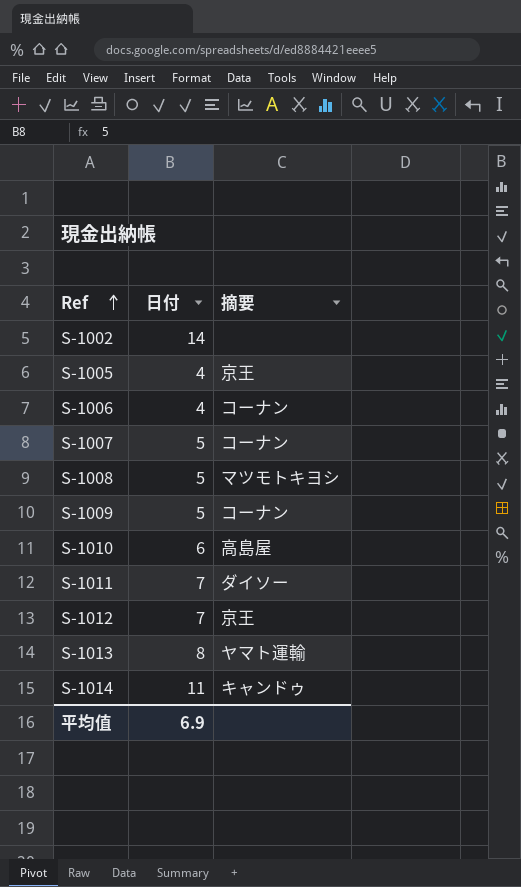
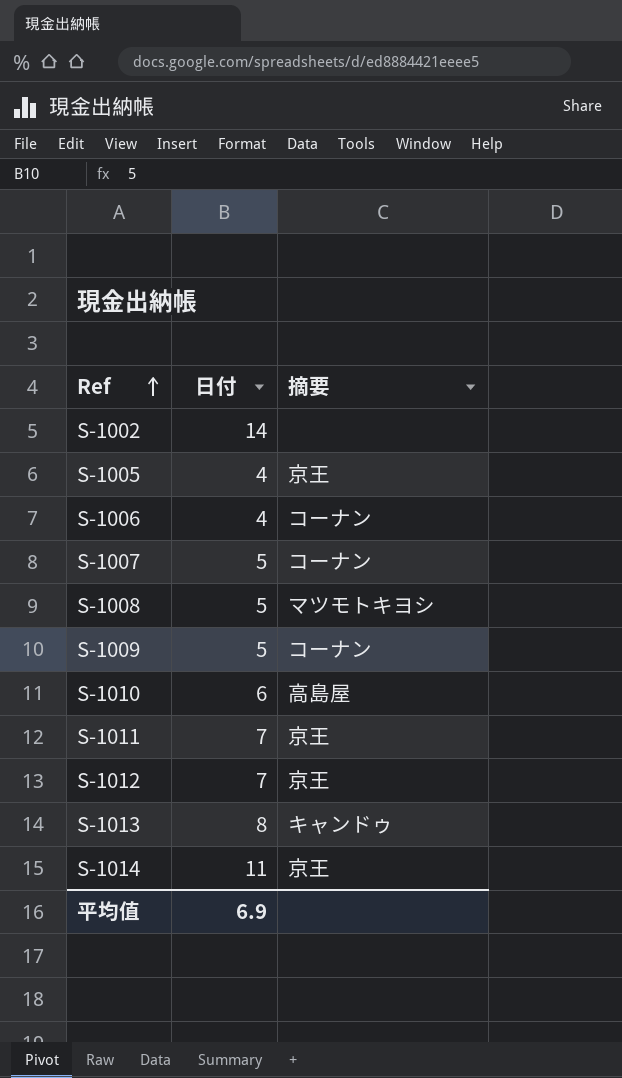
S-1011 | 摘要: ダイソー -> 京王
S-1013 | 摘要: ヤマト運輸 -> キャンドゥ
S-1014 | 摘要: キャンドゥ -> 京王

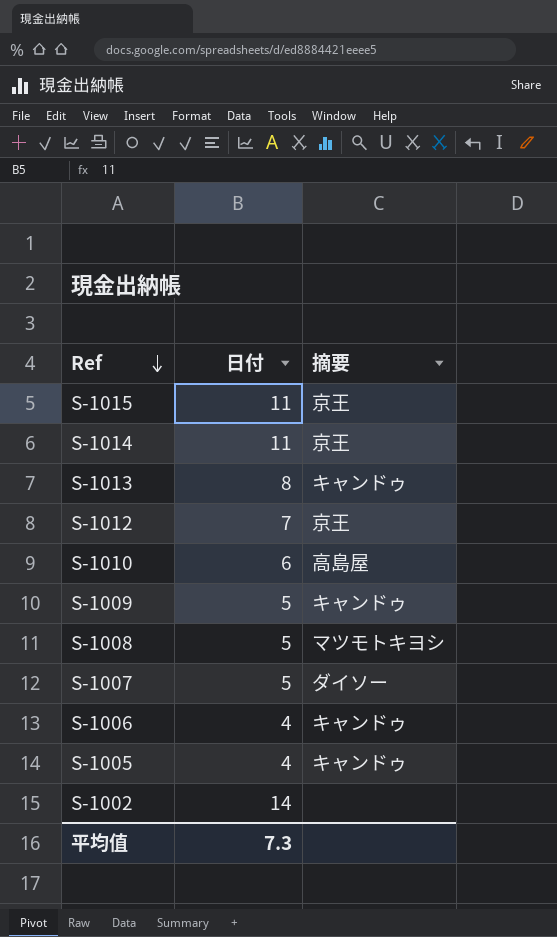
row order: Ref ascending -> Ref descending
row S-1011: 7 | 京王 -> none
row S-1015: none -> 11 | 京王
S-1009 | 摘要: コーナン -> キャンドゥ
S-1007 | 摘要: コーナン -> ダイソー
S-1006 | 摘要: コーナン -> キャンドゥ
S-1005 | 摘要: 京王 -> キャンドゥ
平均值 | 日付: 6.9 -> 7.3

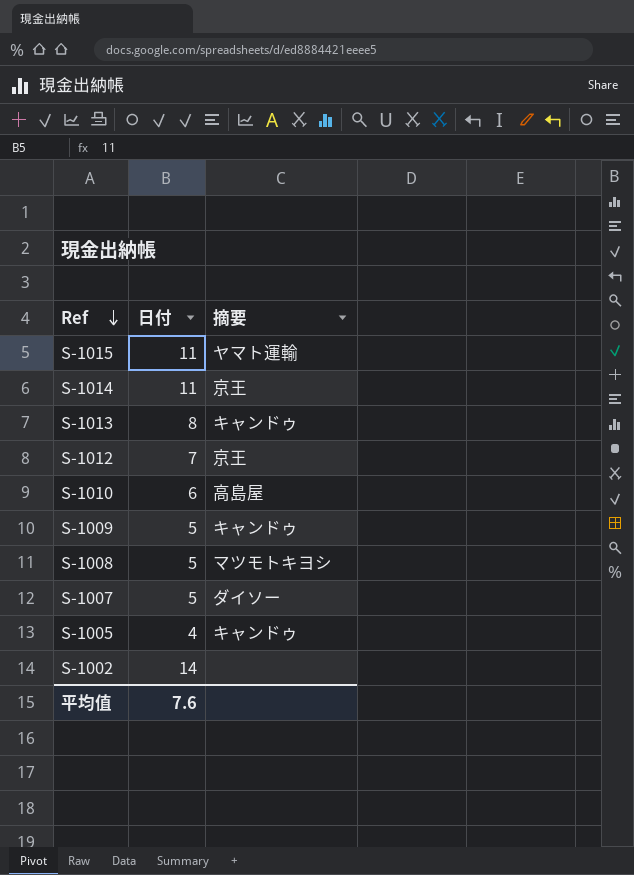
row S-1006: 4 | キャンドゥ -> none
S-1015 | 摘要: 京王 -> ヤマト運輸
平均值 | 日付: 7.3 -> 7.6

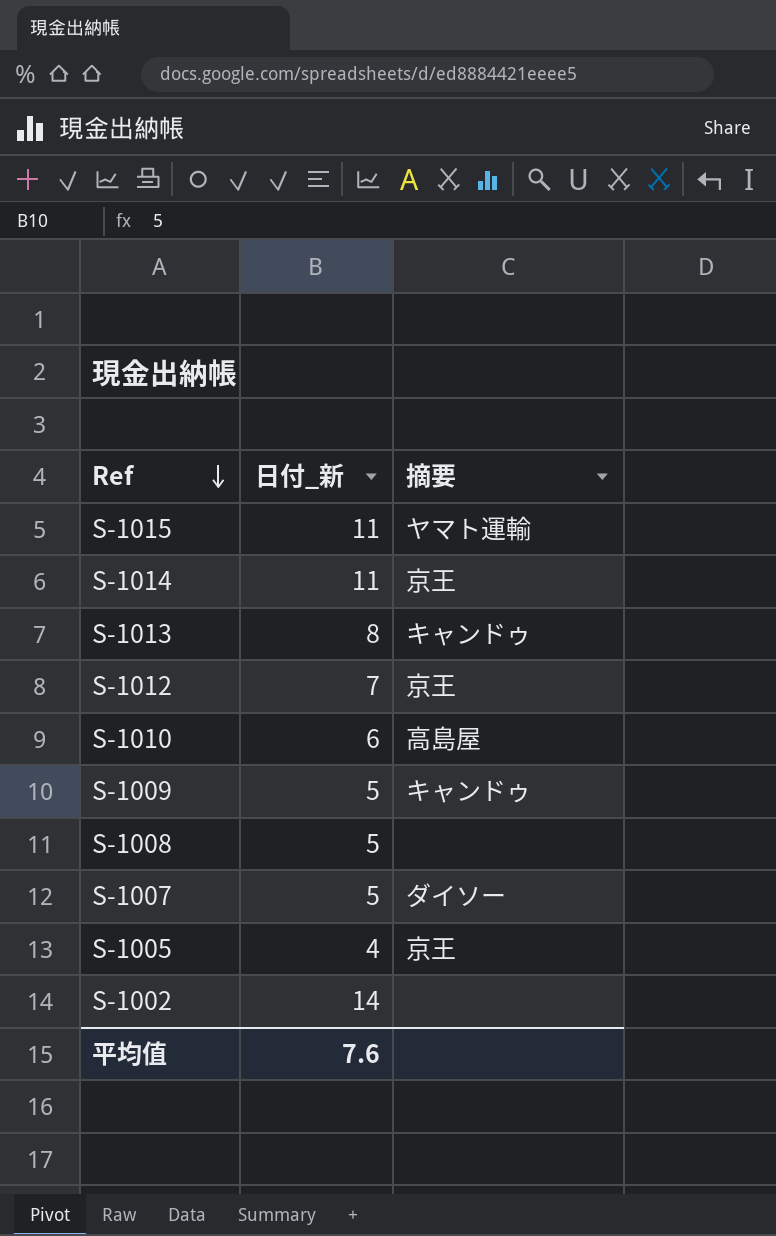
column name: 日付 -> 日付_新
S-1008 | 摘要: マツモトキヨシ -> none
S-1005 | 摘要: キャンドゥ -> 京王

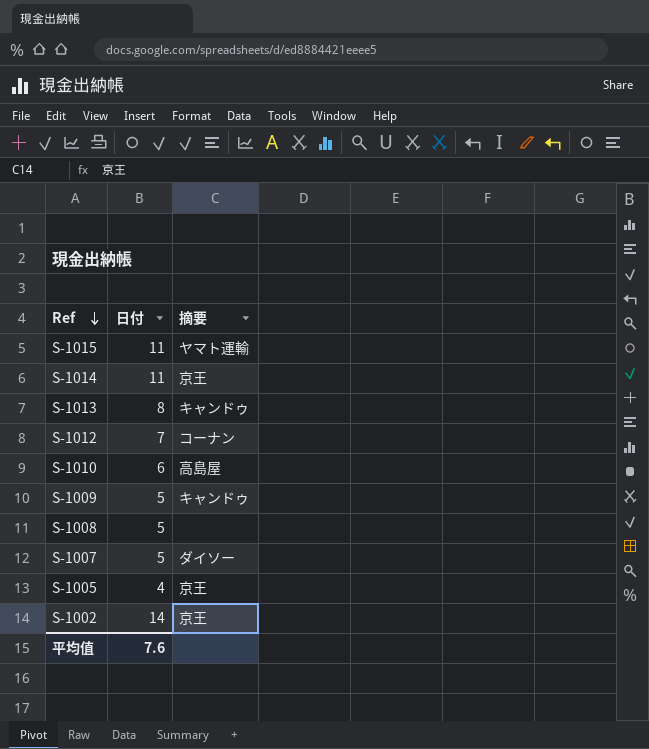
column name: 日付_新 -> 日付
S-1012 | 摘要: 京王 -> コーナン
S-1002 | 摘要: none -> 京王

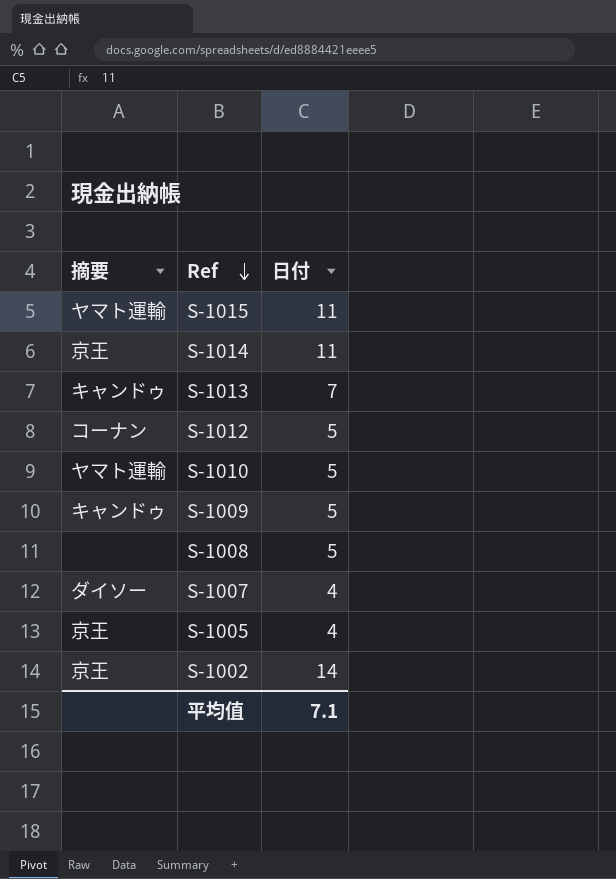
column 摘要 | position: 3 -> 1
S-1013 | 日付: 8 -> 7
S-1012 | 日付: 7 -> 5
S-1010 | 摘要: 高島屋 -> ヤマト運輸
S-1010 | 日付: 6 -> 5
S-1007 | 日付: 5 -> 4
平均值 | 日付: 7.6 -> 7.1

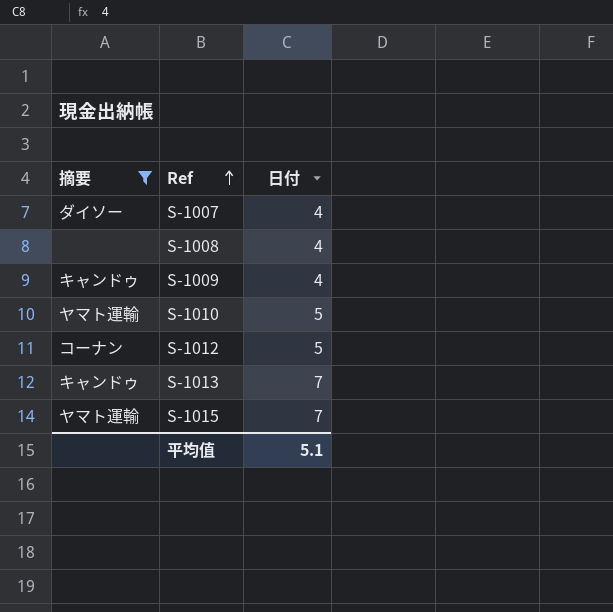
filter: none -> 摘要 != 京王
row order: Ref descending -> Ref ascending
S-1008 | 日付: 5 -> 4
S-1009 | 日付: 5 -> 4
S-1015 | 日付: 11 -> 7
平均值 | 日付: 7.1 -> 5.1

